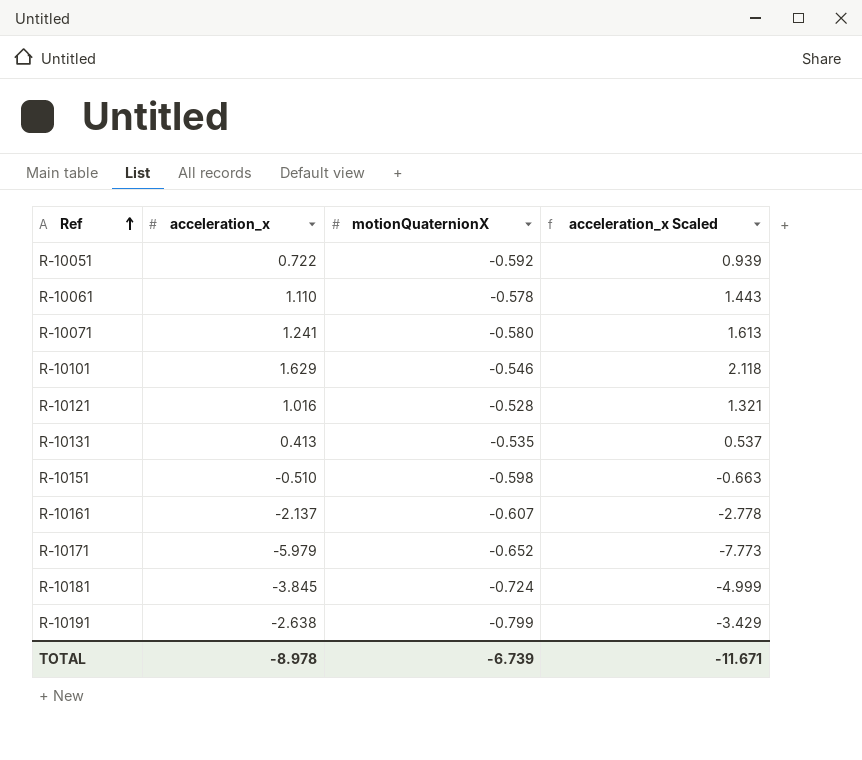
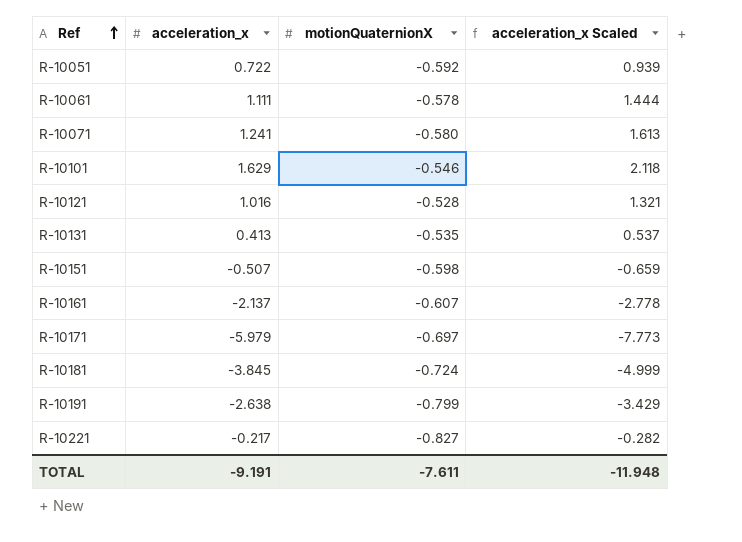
R-10061 | acceleration_x: 1.110 -> 1.111
R-10061 | acceleration_x Scaled: 1.443 -> 1.444
R-10151 | acceleration_x: -0.510 -> -0.507
R-10151 | acceleration_x Scaled: -0.663 -> -0.659
R-10171 | motionQuaternionX: -0.652 -> -0.697
row R-10221: none -> -0.217 | -0.827 | -0.282
TOTAL | acceleration_x: -8.978 -> -9.191
TOTAL | motionQuaternionX: -6.739 -> -7.611
TOTAL | acceleration_x Scaled: -11.671 -> -11.948

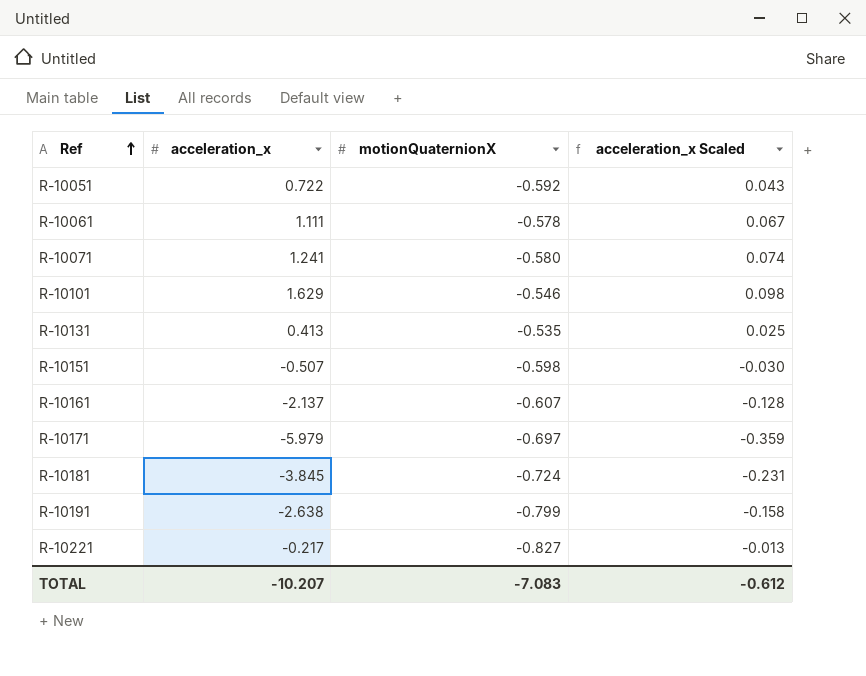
column acceleration_x Scaled | formula: [acceleration_x] * 1.3 -> [acceleration_x] * 0.06
row R-10121: 1.016 | -0.528 | 1.321 -> none
TOTAL | acceleration_x: -9.191 -> -10.207
TOTAL | motionQuaternionX: -7.611 -> -7.083
TOTAL | acceleration_x Scaled: -11.948 -> -0.612

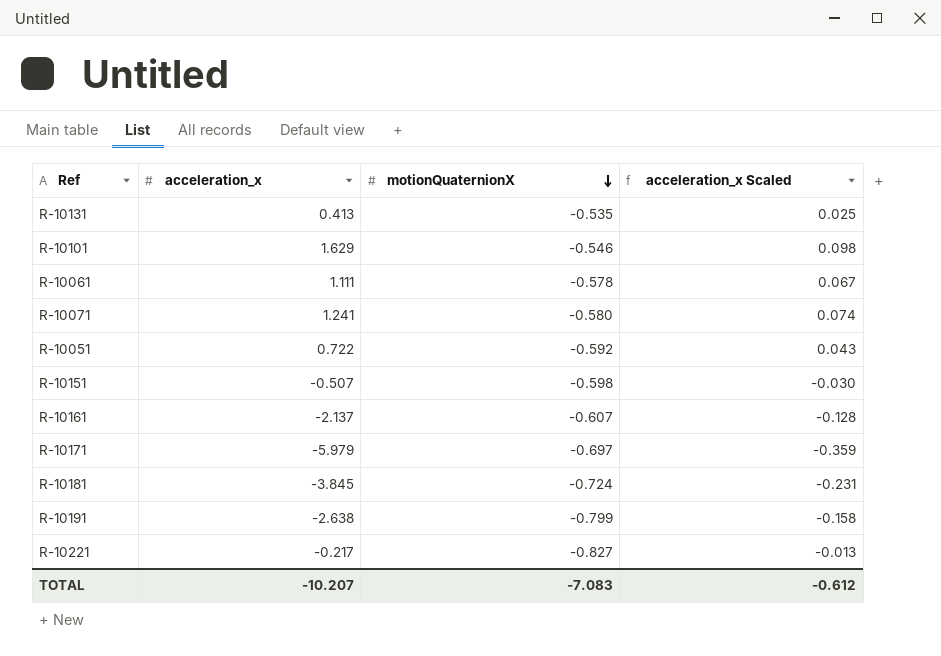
row order: Ref ascending -> motionQuaternionX descending

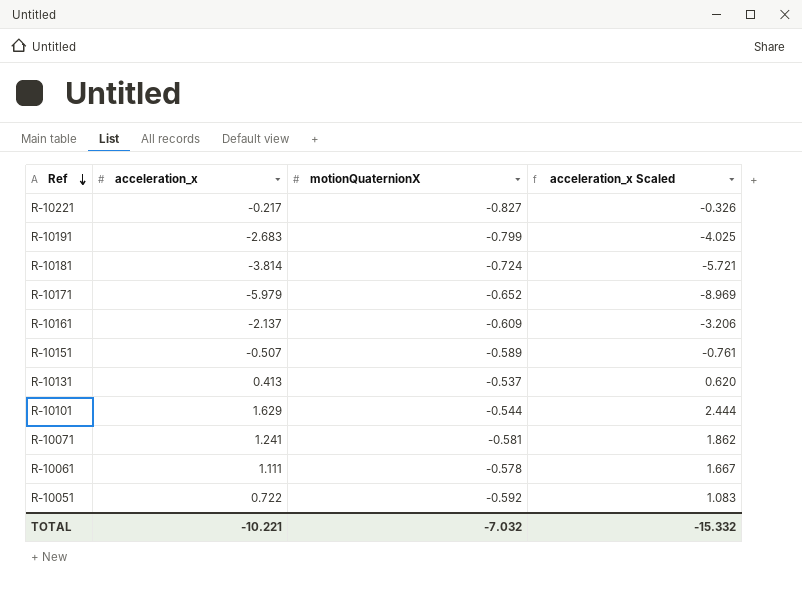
row order: motionQuaternionX descending -> Ref descending
column acceleration_x Scaled | formula: [acceleration_x] * 0.06 -> [acceleration_x] * 1.5
R-10191 | acceleration_x: -2.638 -> -2.683
R-10181 | acceleration_x: -3.845 -> -3.814
R-10171 | motionQuaternionX: -0.697 -> -0.652
R-10161 | motionQuaternionX: -0.607 -> -0.609
R-10151 | motionQuaternionX: -0.598 -> -0.589
R-10131 | motionQuaternionX: -0.535 -> -0.537
R-10101 | motionQuaternionX: -0.546 -> -0.544
R-10071 | motionQuaternionX: -0.580 -> -0.581
TOTAL | acceleration_x: -10.207 -> -10.221
TOTAL | motionQuaternionX: -7.083 -> -7.032
TOTAL | acceleration_x Scaled: -0.612 -> -15.332

